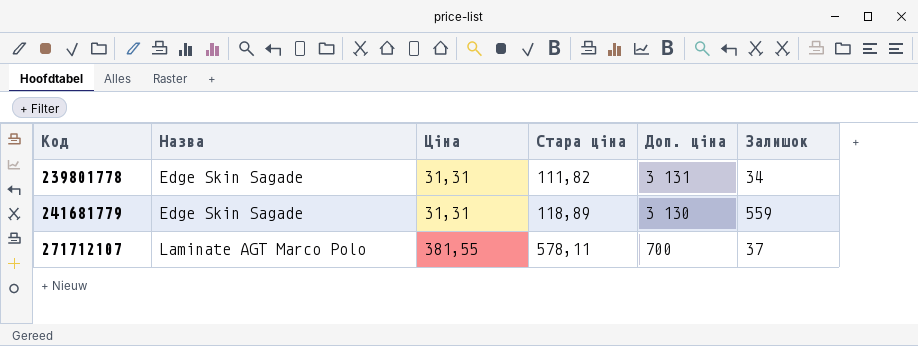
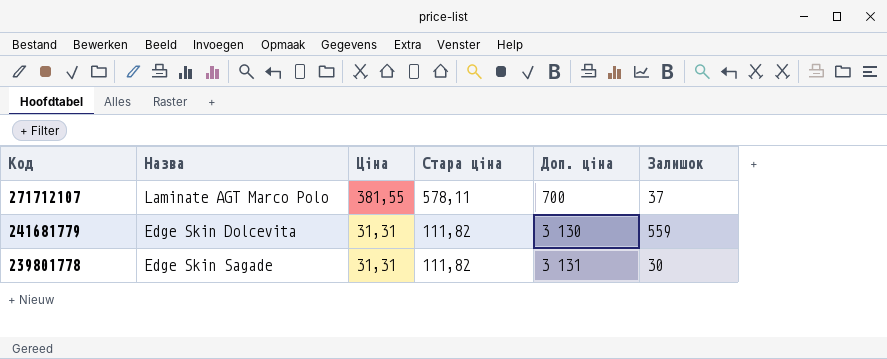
row order: Код ascending -> Код descending
241681779 | Назва: Edge Skin Sagade -> Edge Skin Dolcevita
241681779 | Стара ціна: 118,89 -> 111,82
239801778 | Залишок: 34 -> 30

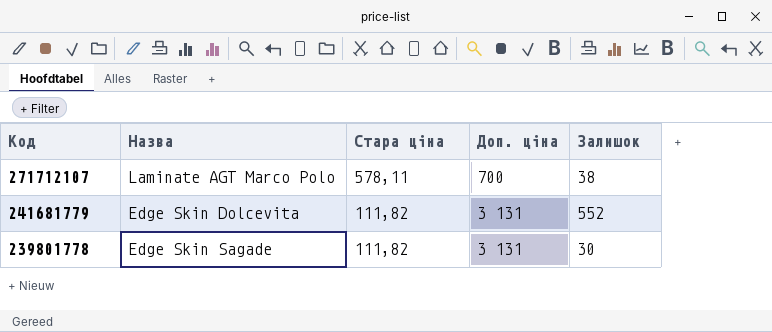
column Ціна | position: 3 -> none
271712107 | Залишок: 37 -> 38
241681779 | Доп. ціна: 3 130 -> 3 131
241681779 | Залишок: 559 -> 552

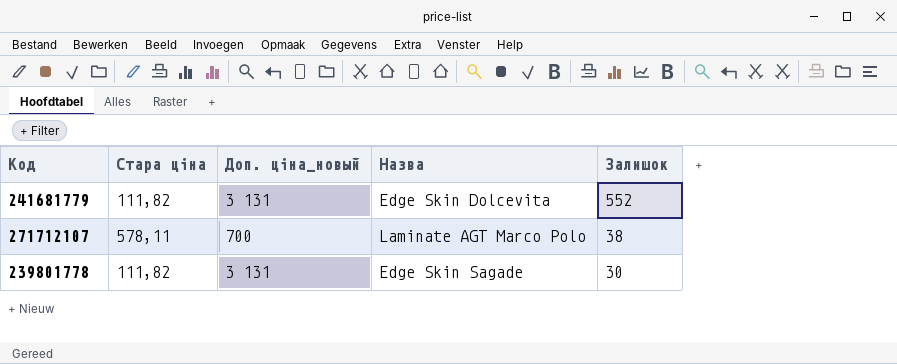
row order: Код descending -> Залишок descending
column name: Доп. ціна -> Доп. ціна_новый
column Назва | position: 2 -> 4

